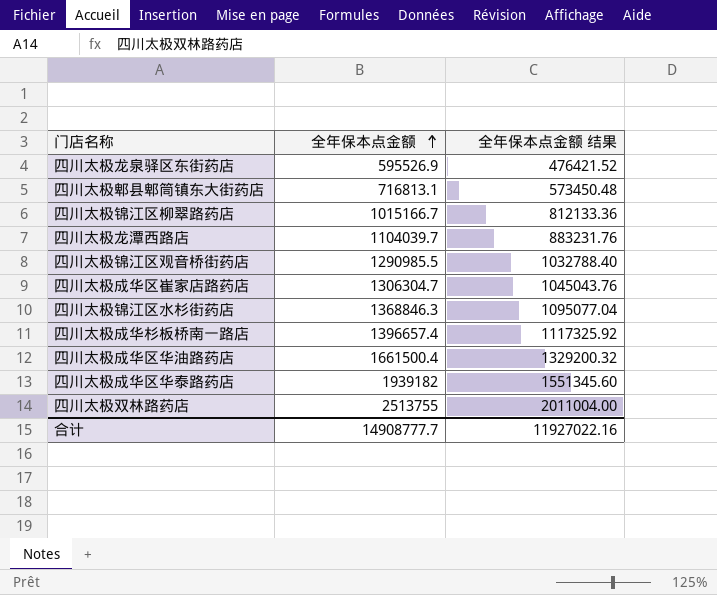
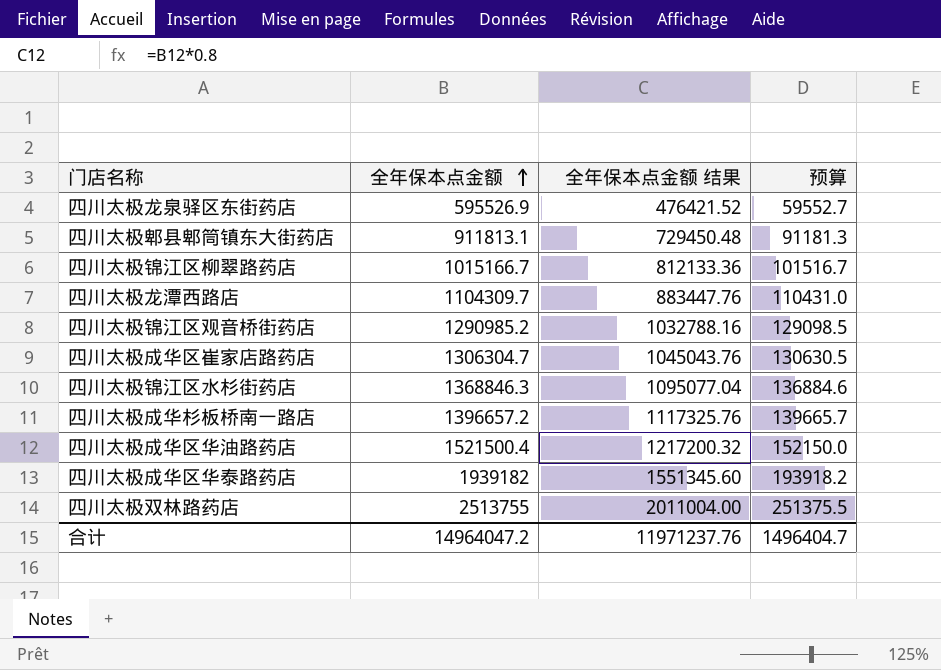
column 预算 | formula: none -> [全年保本点金额] * 0.1
四川太极郫县郫筒镇东大街药店 | 全年保本点金额: 716813.1 -> 911813.1
四川太极郫县郫筒镇东大街药店 | 全年保本点金额 结果: 573450.48 -> 729450.48
四川太极龙潭西路店 | 全年保本点金额: 1104039.7 -> 1104309.7
四川太极龙潭西路店 | 全年保本点金额 结果: 883231.76 -> 883447.76
四川太极锦江区观音桥街药店 | 全年保本点金额: 1290985.5 -> 1290985.2
四川太极锦江区观音桥街药店 | 全年保本点金额 结果: 1032788.40 -> 1032788.16
四川太极成华杉板桥南一路店 | 全年保本点金额: 1396657.4 -> 1396657.2
四川太极成华杉板桥南一路店 | 全年保本点金额 结果: 1117325.92 -> 1117325.76
四川太极成华区华油路药店 | 全年保本点金额: 1661500.4 -> 1521500.4
四川太极成华区华油路药店 | 全年保本点金额 结果: 1329200.32 -> 1217200.32
合计 | 全年保本点金额: 14908777.7 -> 14964047.2
合计 | 全年保本点金额 结果: 11927022.16 -> 11971237.76

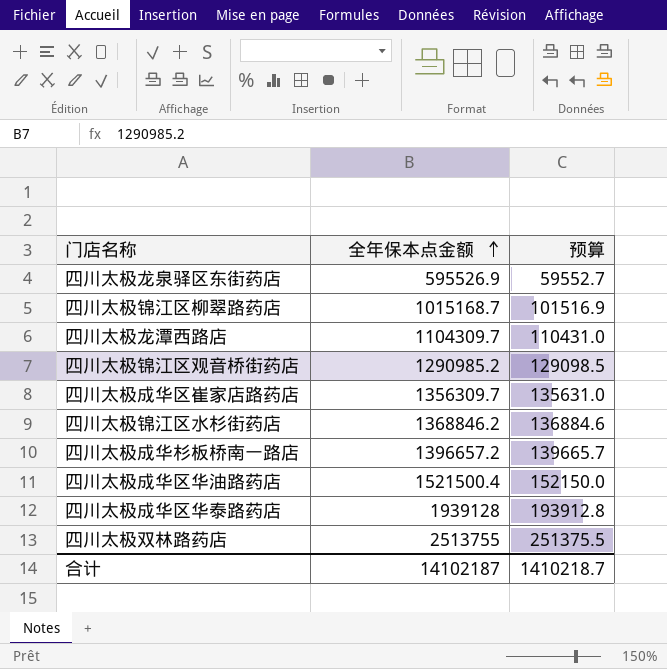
column 全年保本点金额 结果 | formula: [全年保本点金额] * 0.8 -> none
row 四川太极郫县郫筒镇东大街药店: 911813.1 | 729450.48 | 91181.3 -> none
四川太极锦江区柳翠路药店 | 全年保本点金额: 1015166.7 -> 1015168.7
四川太极锦江区柳翠路药店 | 预算: 101516.7 -> 101516.9
四川太极成华区崔家店路药店 | 全年保本点金额: 1306304.7 -> 1356309.7
四川太极成华区崔家店路药店 | 预算: 130630.5 -> 135631.0
四川太极锦江区水杉街药店 | 全年保本点金额: 1368846.3 -> 1368846.2
四川太极成华区华泰路药店 | 全年保本点金额: 1939182 -> 1939128
四川太极成华区华泰路药店 | 预算: 193918.2 -> 193912.8
合计 | 全年保本点金额: 14964047.2 -> 14102187
合计 | 预算: 1496404.7 -> 1410218.7

